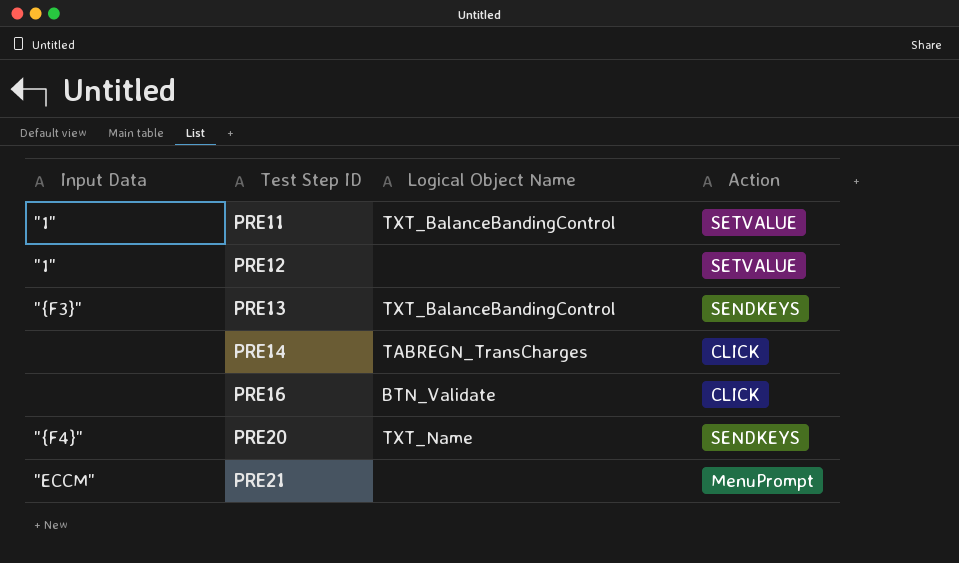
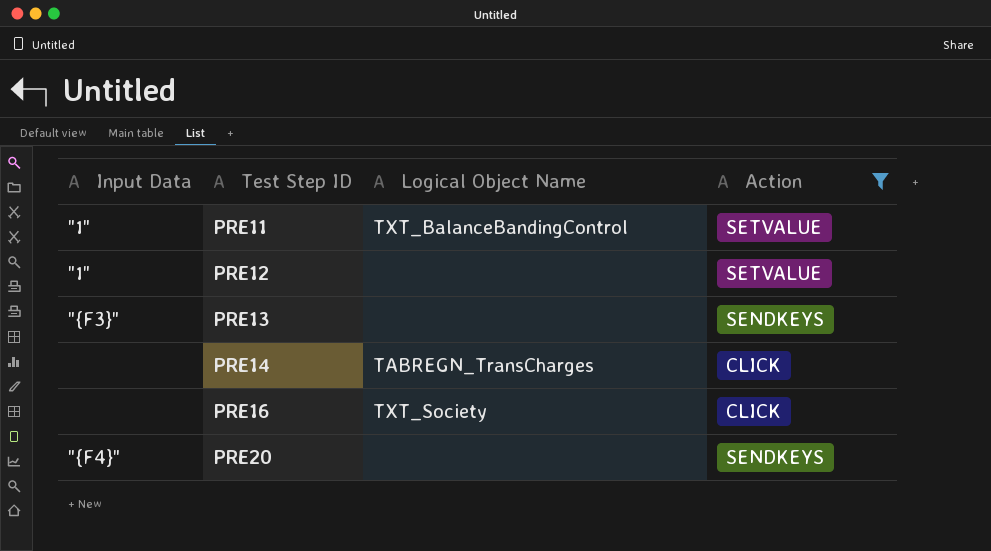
filter: none -> Action != MenuPrompt
PRE13 | Logical Object Name: TXT_BalanceBandingControl -> none
PRE16 | Logical Object Name: BTN_Validate -> TXT_Society
PRE20 | Logical Object Name: TXT_Name -> none

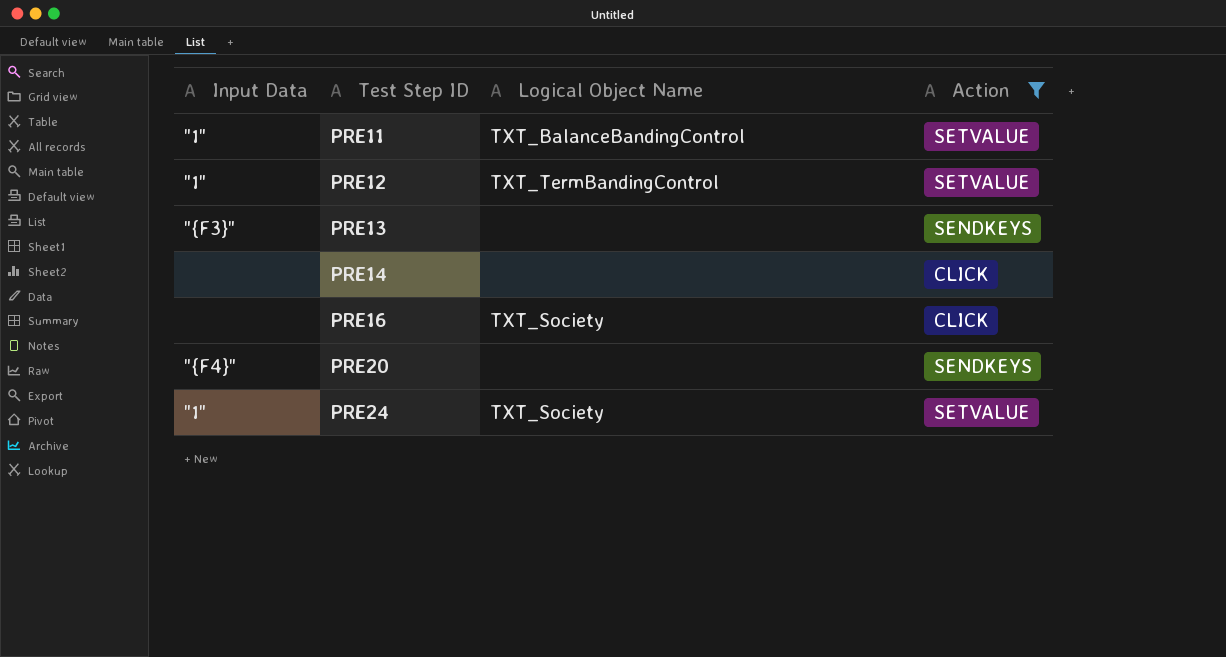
PRE12 | Logical Object Name: none -> TXT_TermBandingControl
PRE14 | Logical Object Name: TABREGN_TransCharges -> none
row PRE24: none -> "1" | TXT_Society | SETVALUE

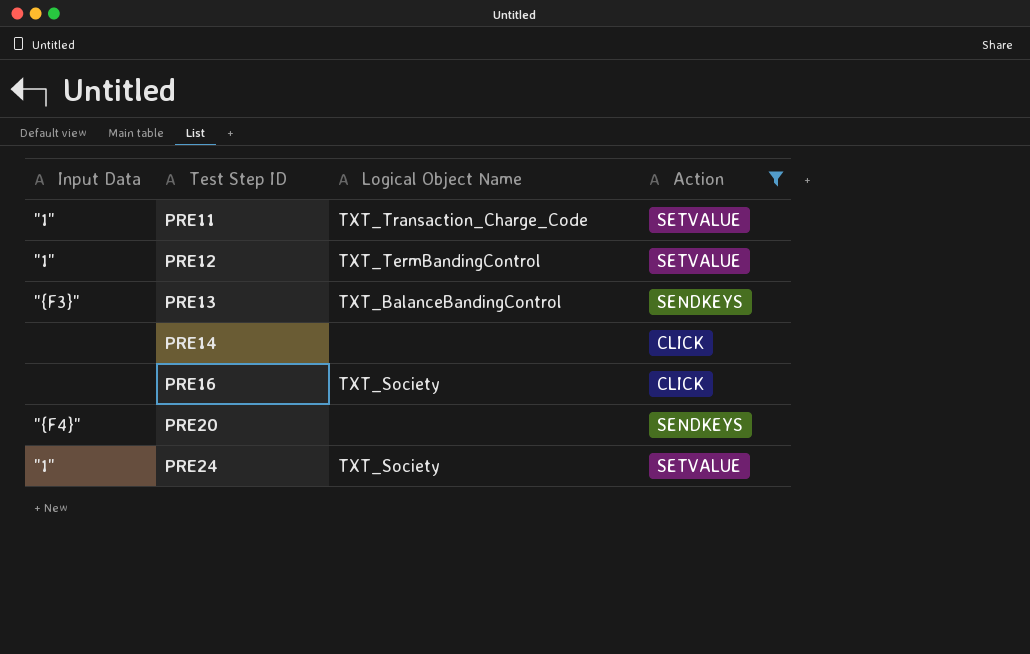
PRE11 | Logical Object Name: TXT_BalanceBandingControl -> TXT_Transaction_Charge_Code
PRE13 | Logical Object Name: none -> TXT_BalanceBandingControl

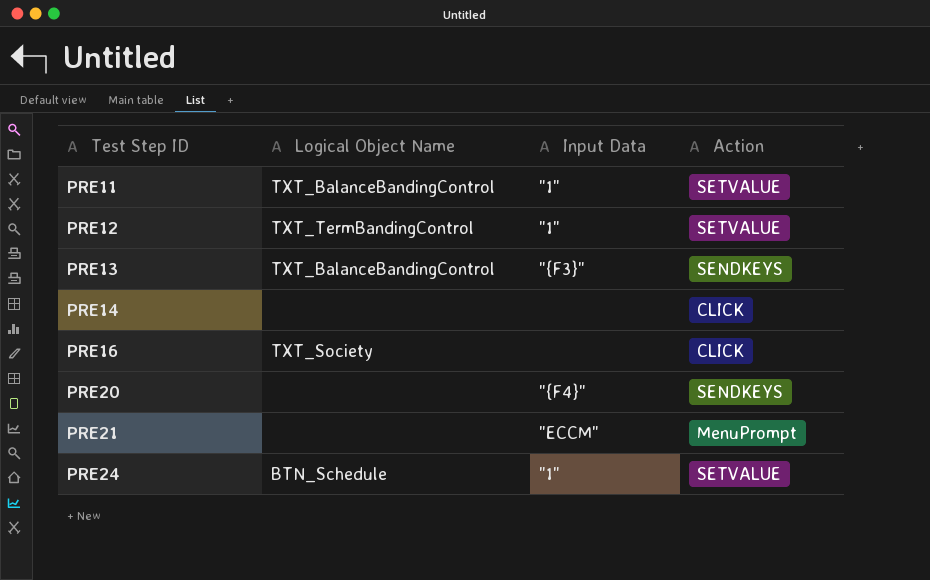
filter: Action != MenuPrompt -> none
column Input Data | position: 1 -> 3
PRE11 | Logical Object Name: TXT_Transaction_Charge_Code -> TXT_BalanceBandingControl
PRE24 | Logical Object Name: TXT_Society -> BTN_Schedule

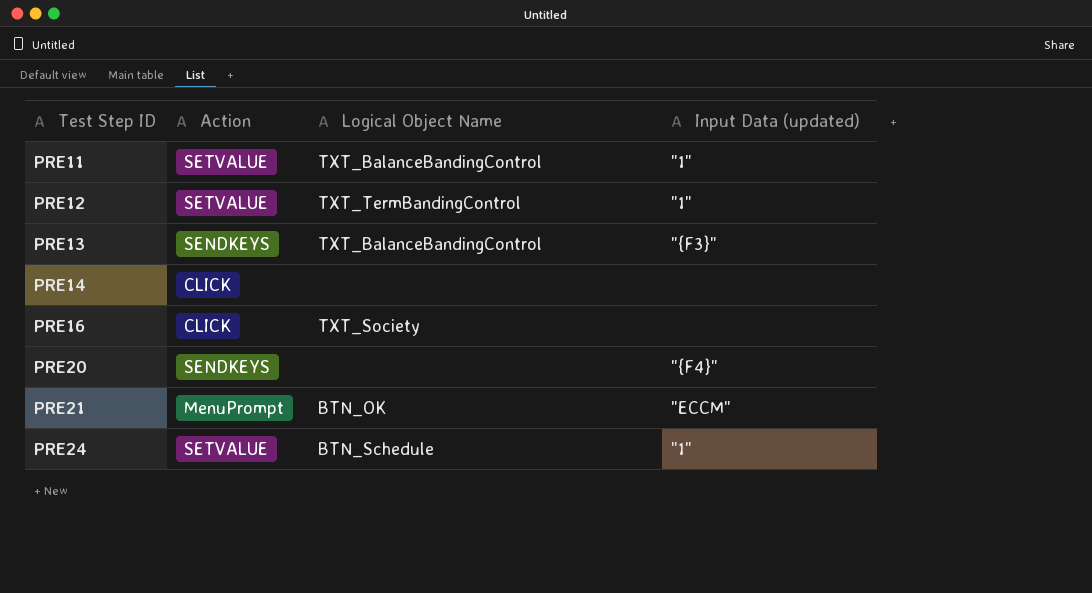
column Action | position: 4 -> 2
column name: Input Data -> Input Data (updated)
PRE21 | Logical Object Name: none -> BTN_OK

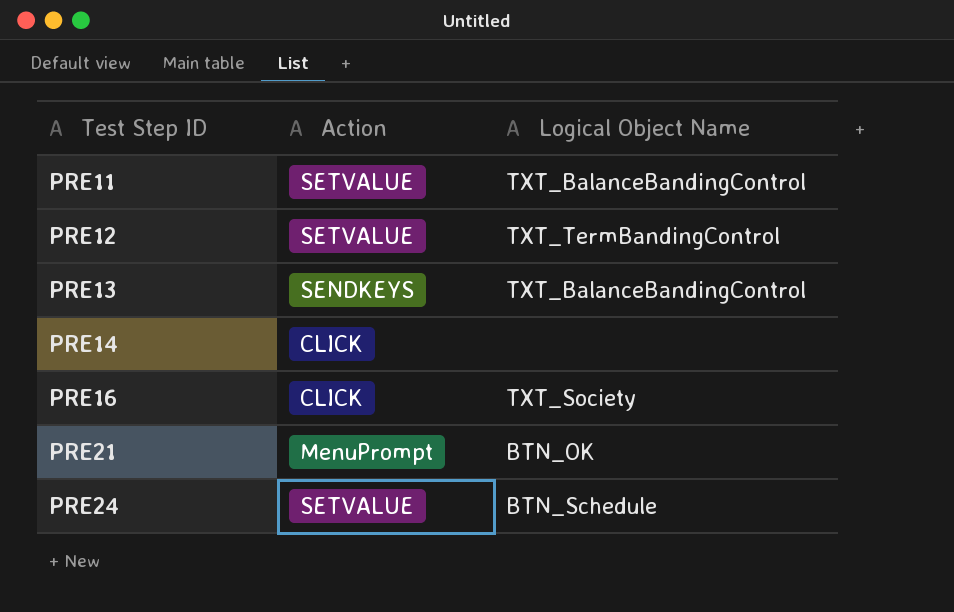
column Input Data (updated) | position: 4 -> none
row PRE20: SENDKEYS | none | "{F4}" -> none

